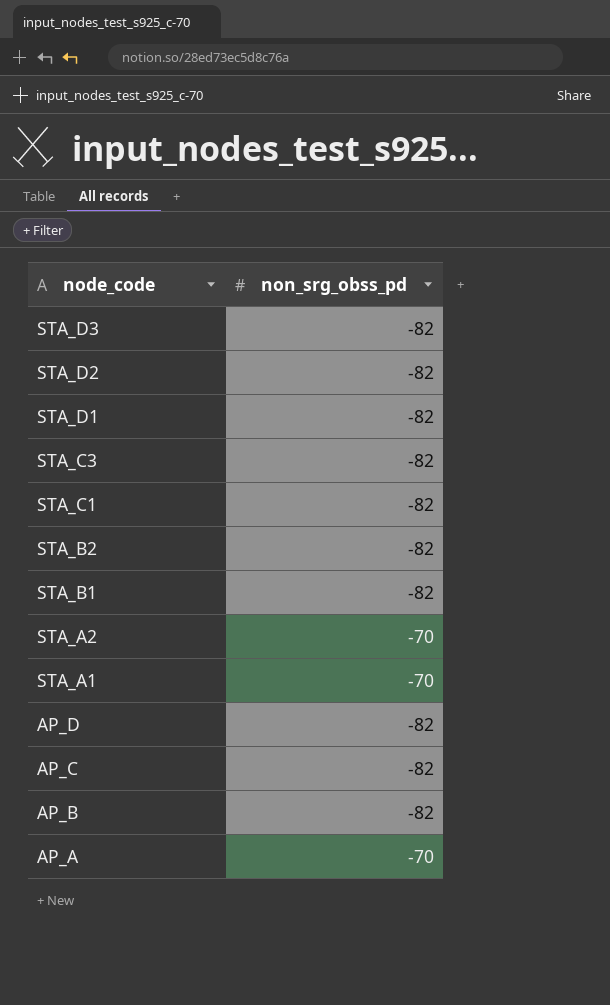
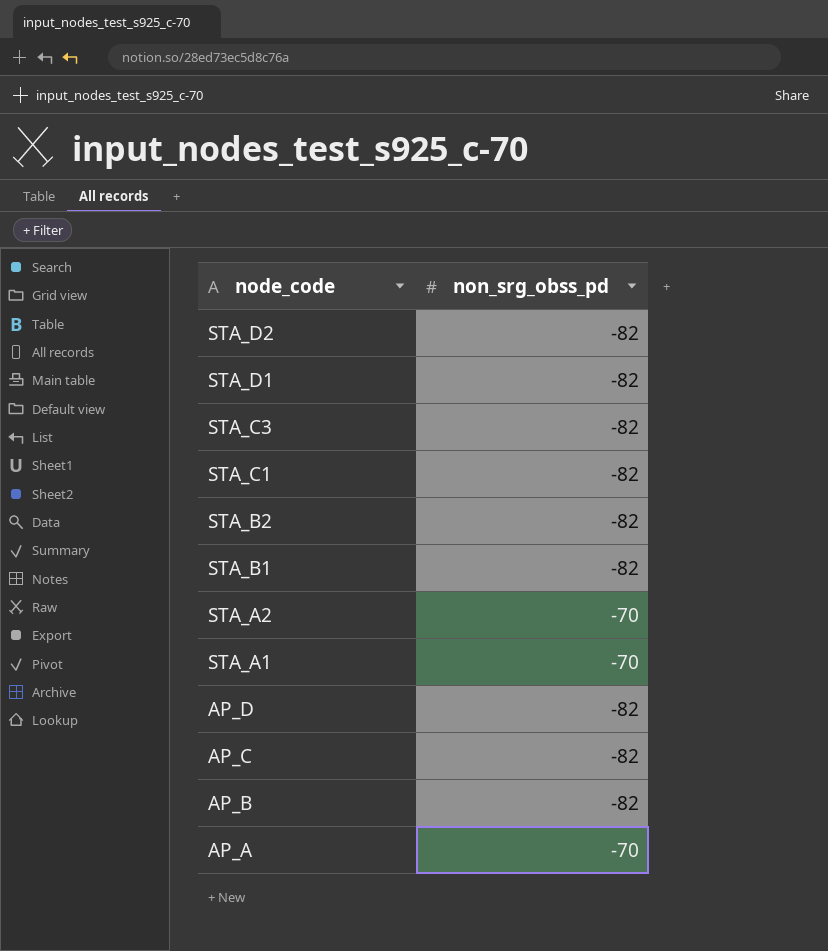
row STA_D3: -82 -> none

